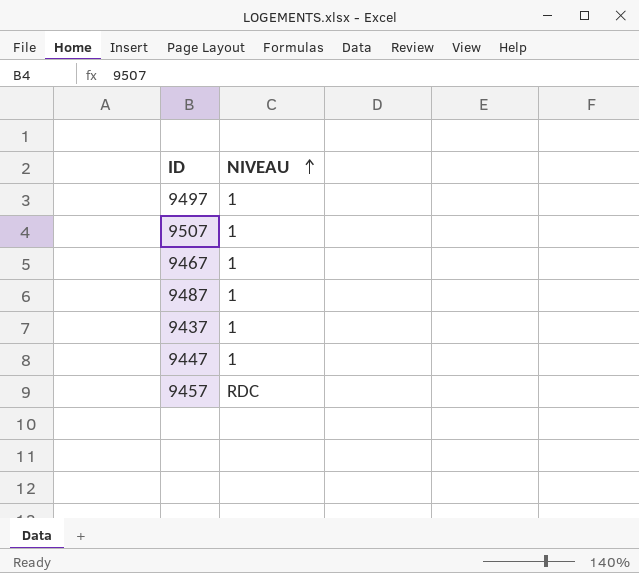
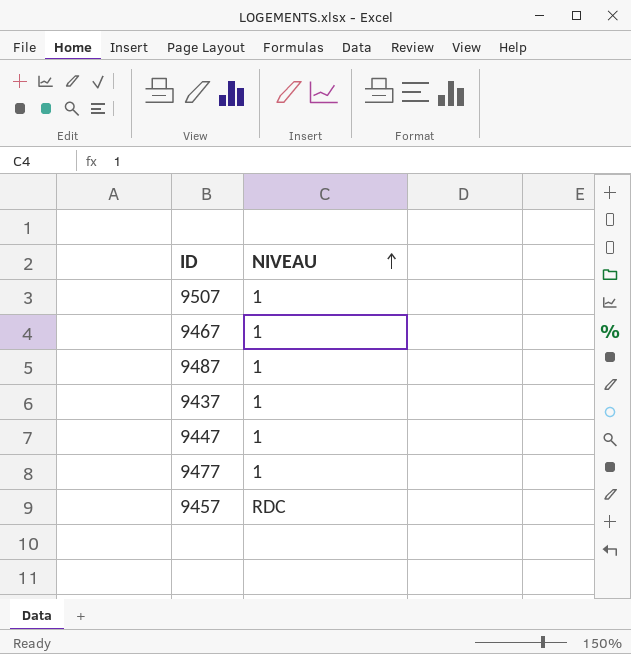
row 9497: 1 -> none
row 9477: none -> 1

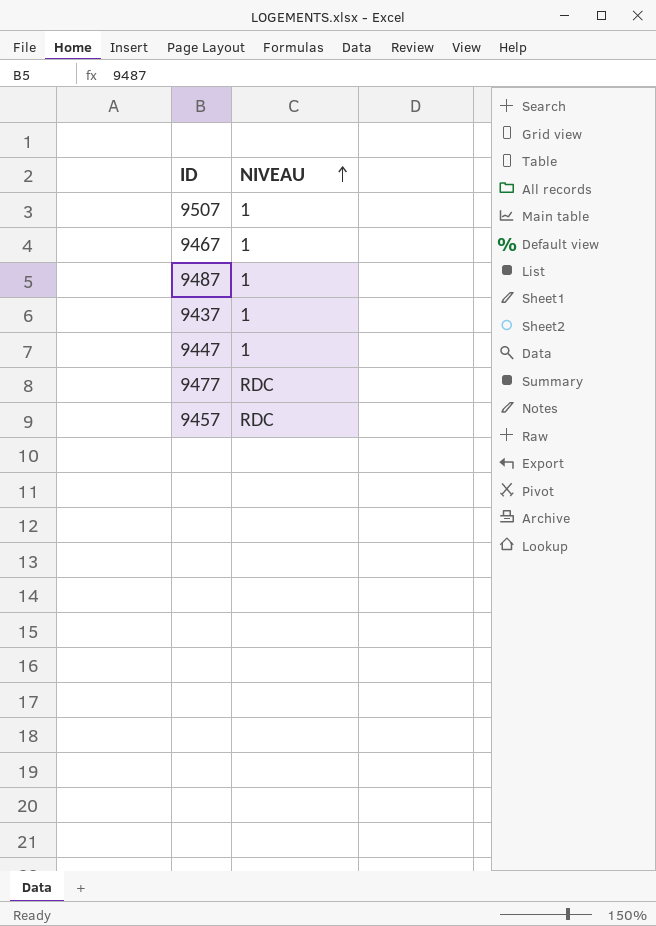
9477 | NIVEAU: 1 -> RDC

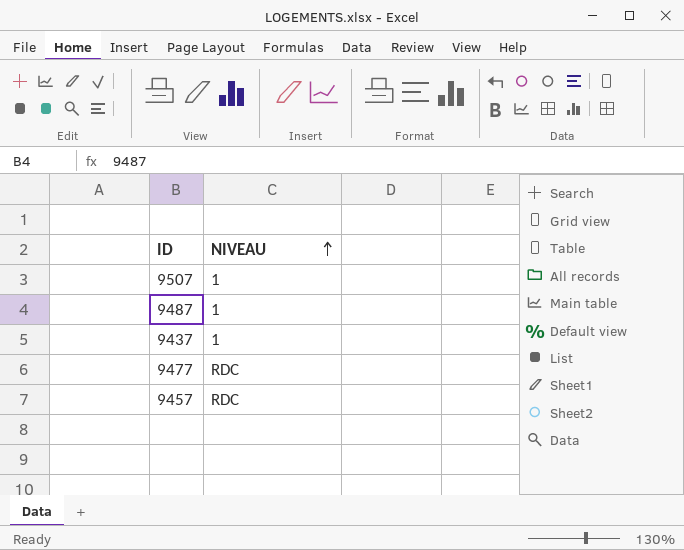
row 9467: 1 -> none
row 9447: 1 -> none

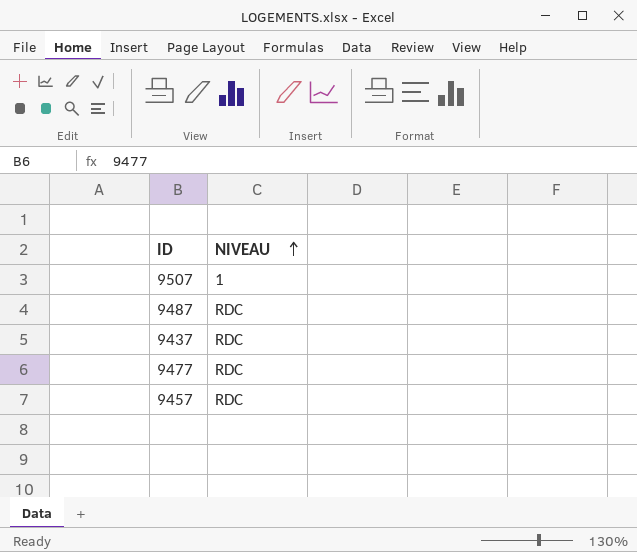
9487 | NIVEAU: 1 -> RDC
9437 | NIVEAU: 1 -> RDC

